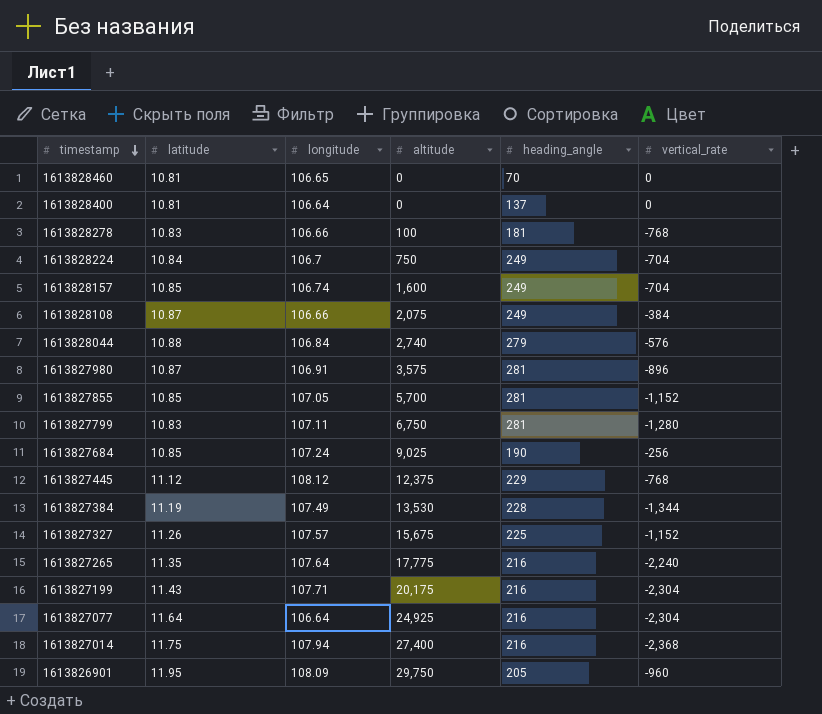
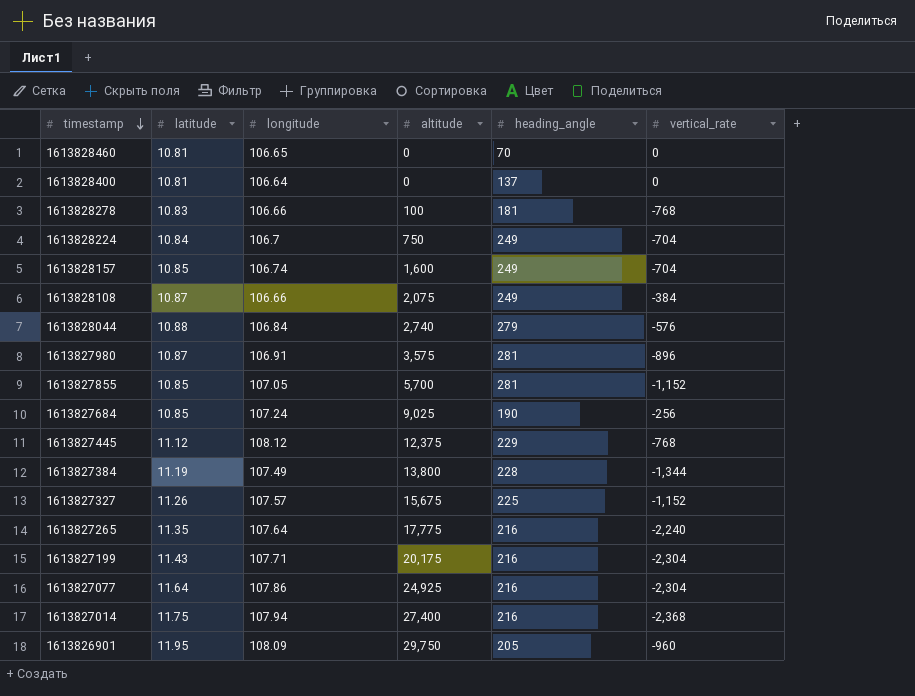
row 1613827799: 10.83 | 107.11 | 6,750 | 281 | -1,280 -> none
1613827384 | altitude: 13,530 -> 13,800
1613827077 | longitude: 106.64 -> 107.86

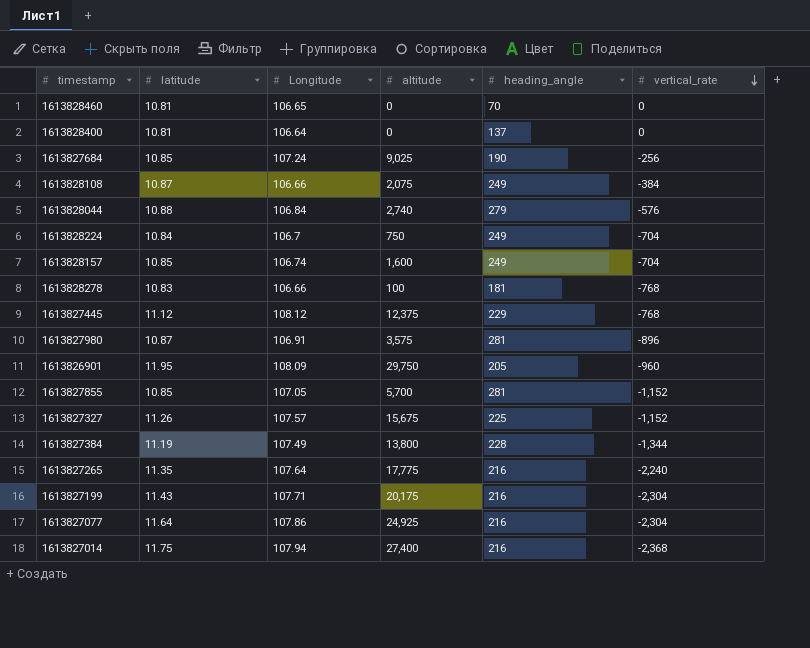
row order: timestamp descending -> vertical_rate descending
column name: longitude -> Longitude

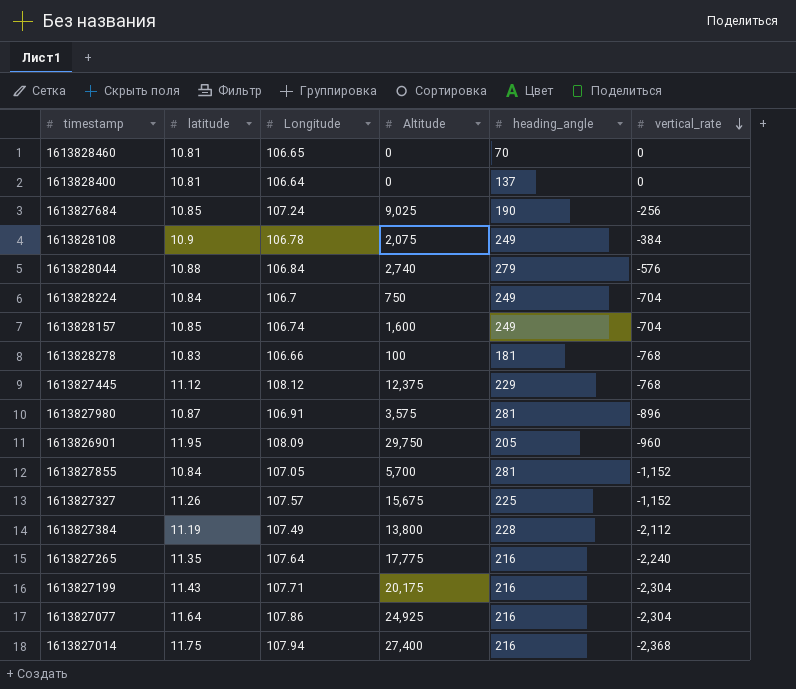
column name: altitude -> Altitude
1613828108 | latitude: 10.87 -> 10.9
1613828108 | Longitude: 106.66 -> 106.78
1613827855 | latitude: 10.85 -> 10.84
1613827384 | vertical_rate: -1,344 -> -2,112

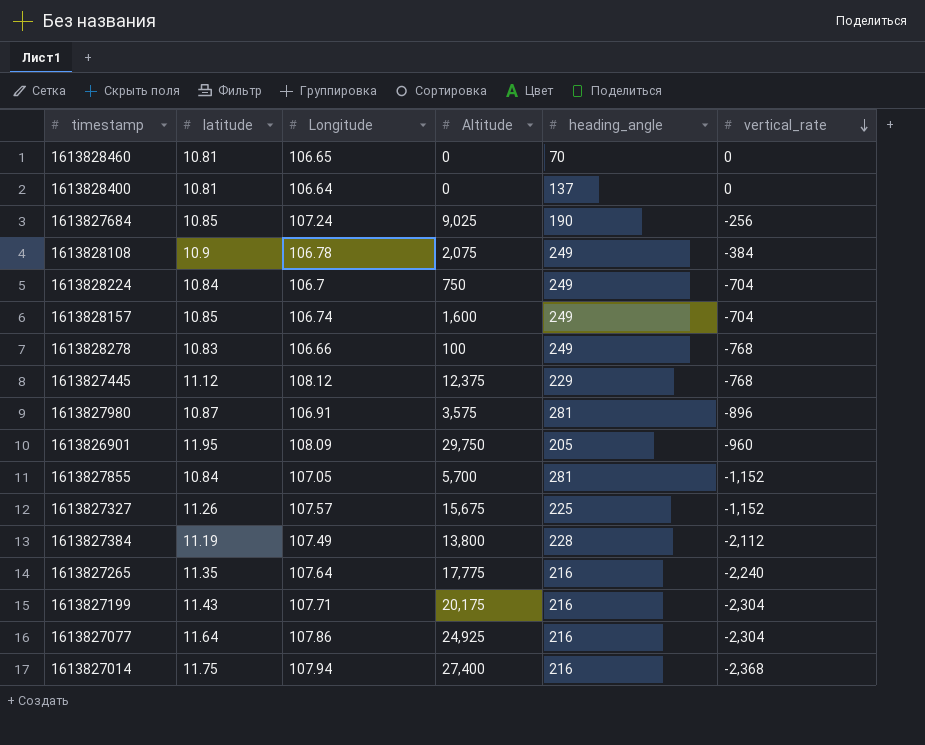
row 1613828044: 10.88 | 106.84 | 2,740 | 279 | -576 -> none
1613828278 | heading_angle: 181 -> 249

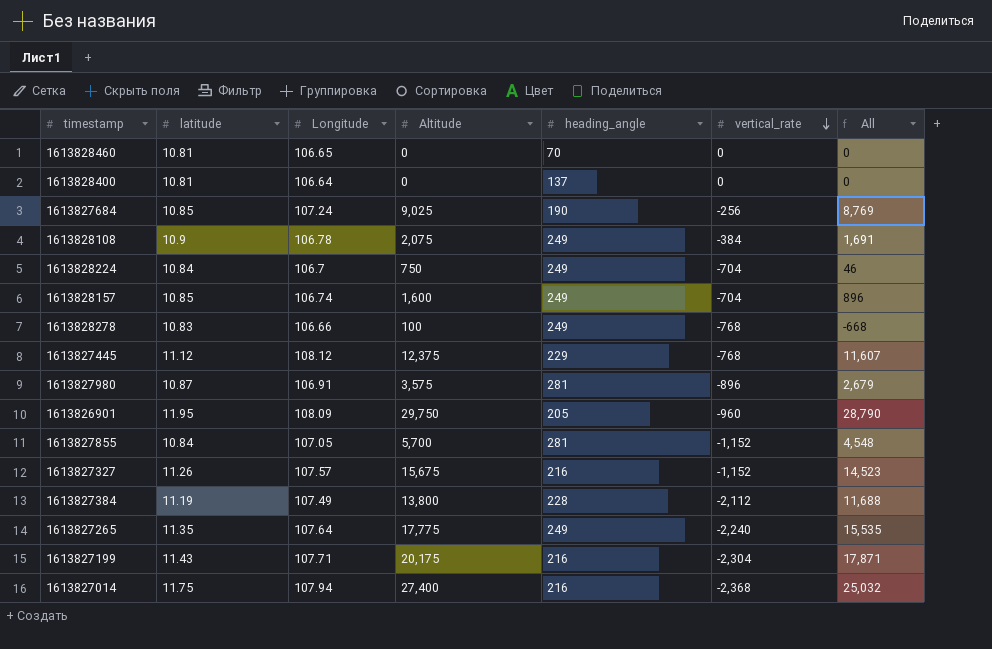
column All | formula: none -> [Altitude] + [vertical_rate]
row 1613827077: 11.64 | 107.86 | 24,925 | 216 | -2,304 -> none
1613827327 | heading_angle: 225 -> 216
1613827265 | heading_angle: 216 -> 249

